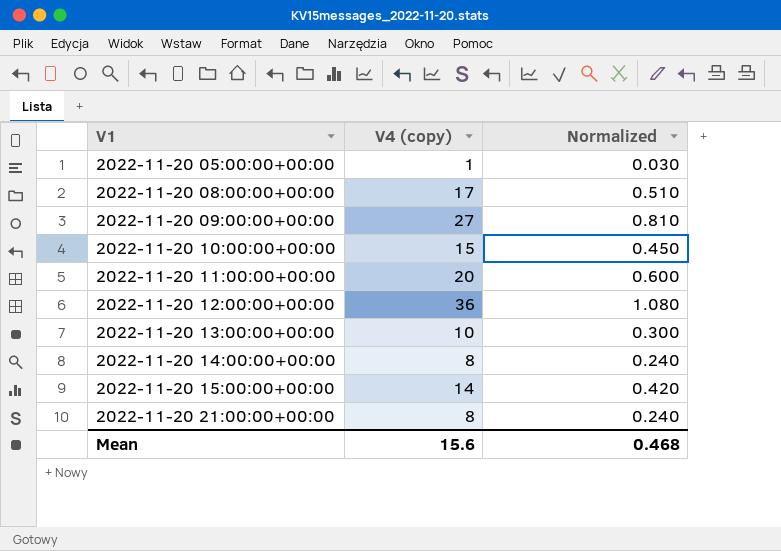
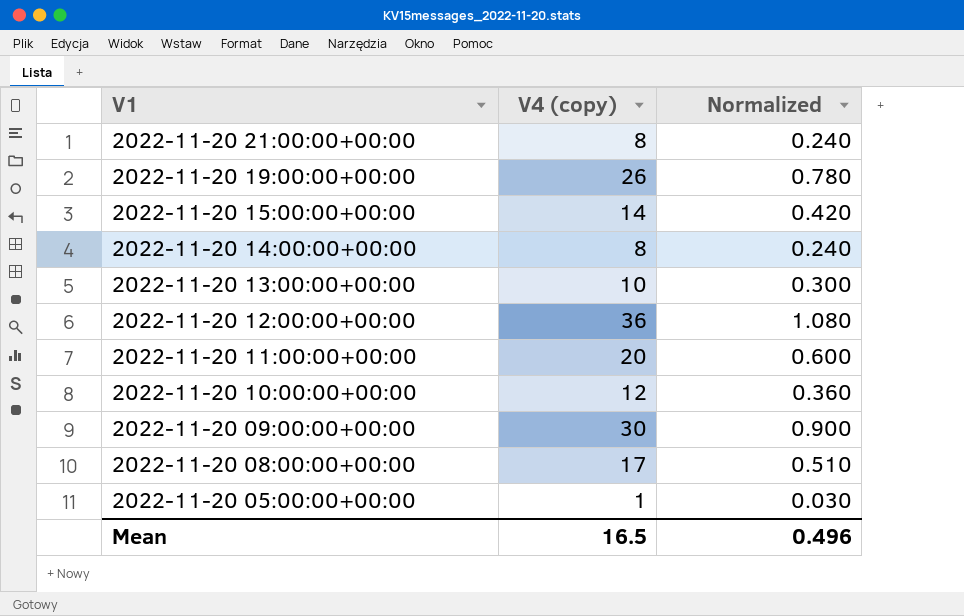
row order: V1 ascending -> V1 descending
row 2022-11-20 19:00:00+00:00: none -> 26 | 0.780
2022-11-20 10:00:00+00:00 | V4 (copy): 15 -> 12
2022-11-20 10:00:00+00:00 | Normalized: 0.450 -> 0.360
2022-11-20 09:00:00+00:00 | V4 (copy): 27 -> 30
2022-11-20 09:00:00+00:00 | Normalized: 0.810 -> 0.900
Mean | V4 (copy): 15.6 -> 16.5
Mean | Normalized: 0.468 -> 0.496

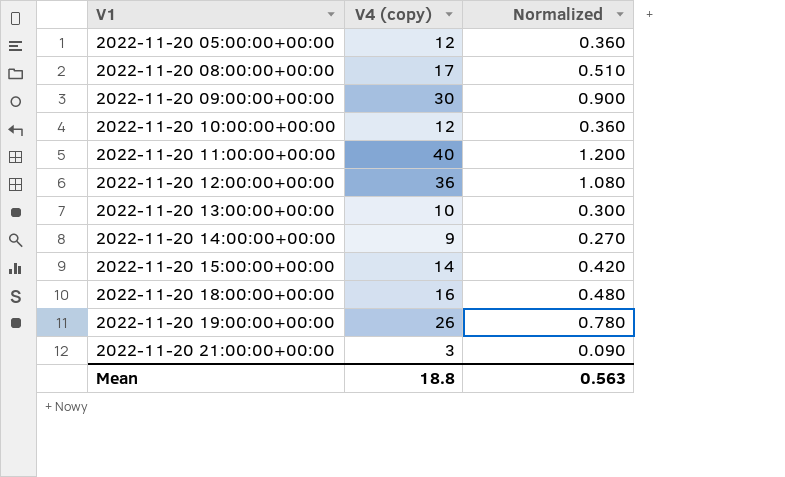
row order: V1 descending -> V1 ascending
2022-11-20 05:00:00+00:00 | V4 (copy): 1 -> 12
2022-11-20 05:00:00+00:00 | Normalized: 0.030 -> 0.360
2022-11-20 11:00:00+00:00 | V4 (copy): 20 -> 40
2022-11-20 11:00:00+00:00 | Normalized: 0.600 -> 1.200
2022-11-20 14:00:00+00:00 | V4 (copy): 8 -> 9
2022-11-20 14:00:00+00:00 | Normalized: 0.240 -> 0.270
row 2022-11-20 18:00:00+00:00: none -> 16 | 0.480
2022-11-20 21:00:00+00:00 | V4 (copy): 8 -> 3
2022-11-20 21:00:00+00:00 | Normalized: 0.240 -> 0.090
Mean | V4 (copy): 16.5 -> 18.8
Mean | Normalized: 0.496 -> 0.563

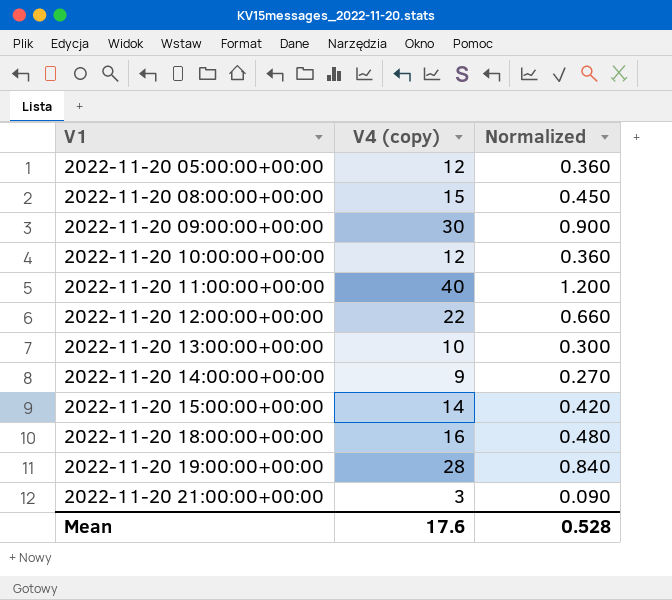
2022-11-20 08:00:00+00:00 | V4 (copy): 17 -> 15
2022-11-20 08:00:00+00:00 | Normalized: 0.510 -> 0.450
2022-11-20 12:00:00+00:00 | V4 (copy): 36 -> 22
2022-11-20 12:00:00+00:00 | Normalized: 1.080 -> 0.660
2022-11-20 19:00:00+00:00 | V4 (copy): 26 -> 28
2022-11-20 19:00:00+00:00 | Normalized: 0.780 -> 0.840
Mean | V4 (copy): 18.8 -> 17.6
Mean | Normalized: 0.563 -> 0.528

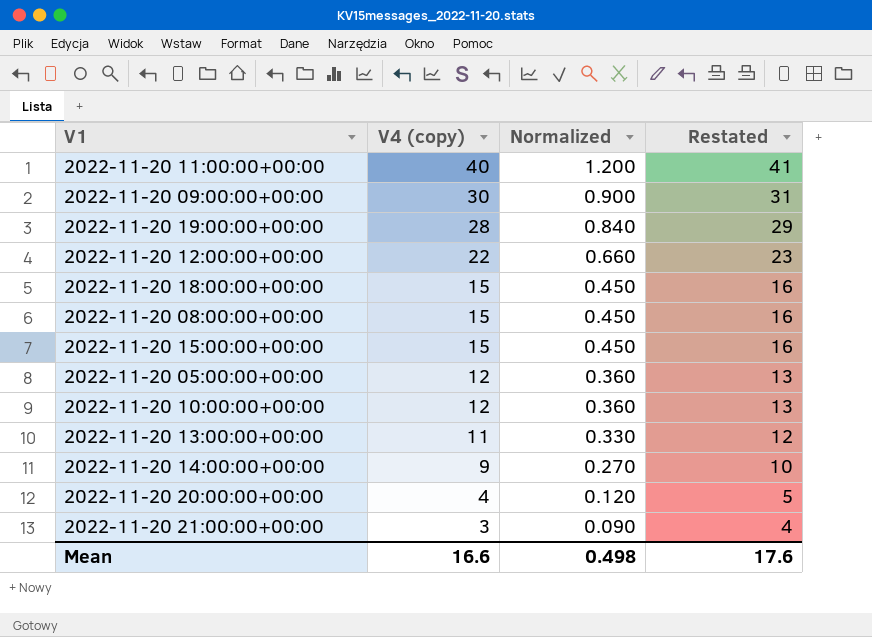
row order: V1 ascending -> V4 (copy) descending
column Restated | formula: none -> [V4 (copy)] + 1
2022-11-20 18:00:00+00:00 | V4 (copy): 16 -> 15
2022-11-20 18:00:00+00:00 | Normalized: 0.480 -> 0.450
2022-11-20 15:00:00+00:00 | V4 (copy): 14 -> 15
2022-11-20 15:00:00+00:00 | Normalized: 0.420 -> 0.450
2022-11-20 13:00:00+00:00 | V4 (copy): 10 -> 11
2022-11-20 13:00:00+00:00 | Normalized: 0.300 -> 0.330
row 2022-11-20 20:00:00+00:00: none -> 4 | 0.120 | 5
Mean | V4 (copy): 17.6 -> 16.6
Mean | Normalized: 0.528 -> 0.498

